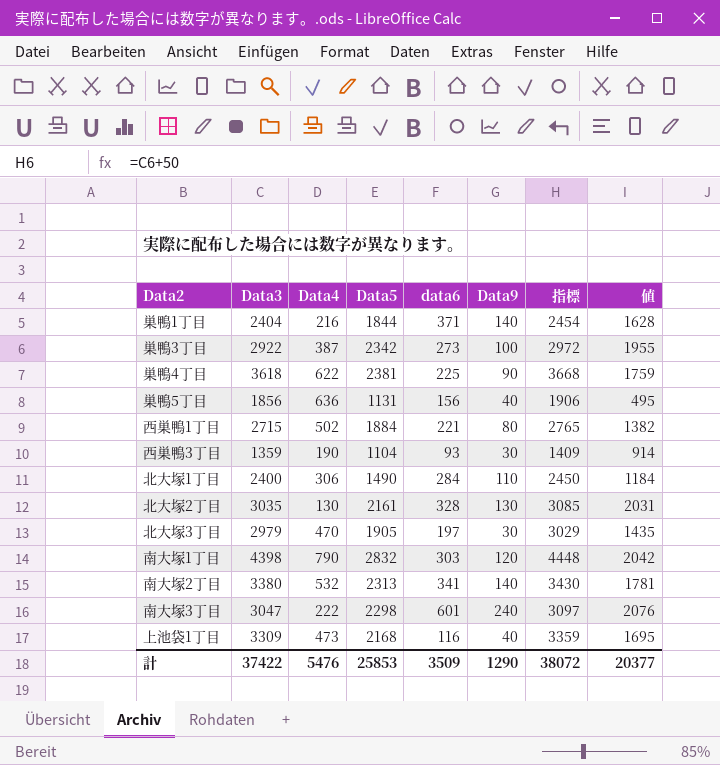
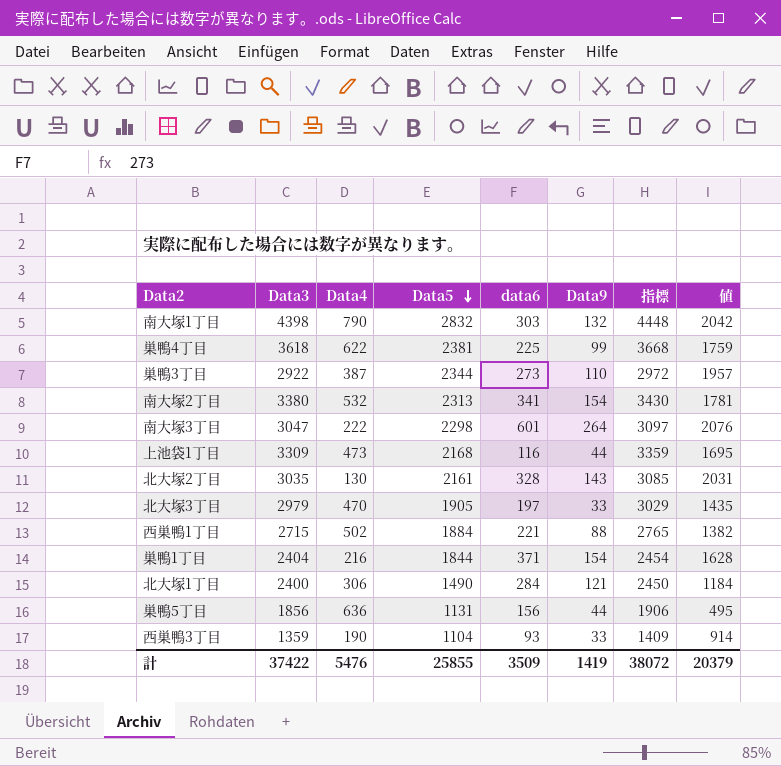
row order: none -> Data5 descending
南大塚1丁目 | Data9: 120 -> 132
巣鴨4丁目 | Data9: 90 -> 99
巣鴨3丁目 | Data5: 2342 -> 2344
巣鴨3丁目 | Data9: 100 -> 110
巣鴨3丁目 | 値: 1955 -> 1957
南大塚2丁目 | Data9: 140 -> 154
南大塚3丁目 | Data9: 240 -> 264
上池袋1丁目 | Data9: 40 -> 44
北大塚2丁目 | Data9: 130 -> 143
北大塚3丁目 | Data9: 30 -> 33
西巣鴨1丁目 | Data9: 80 -> 88
巣鴨1丁目 | Data9: 140 -> 154
北大塚1丁目 | Data9: 110 -> 121
巣鴨5丁目 | Data9: 40 -> 44
西巣鴨3丁目 | Data9: 30 -> 33
計 | Data5: 25853 -> 25855
計 | Data9: 1290 -> 1419
計 | 値: 20377 -> 20379

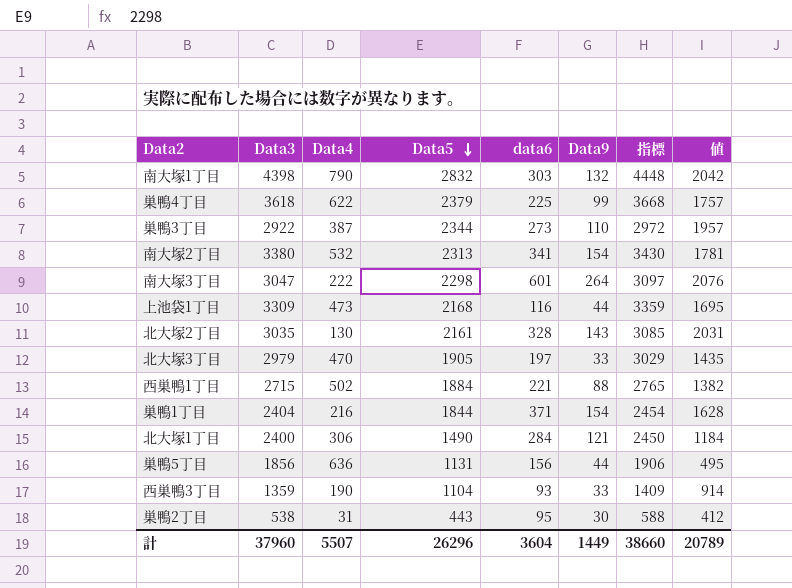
巣鴨4丁目 | Data5: 2381 -> 2379
巣鴨4丁目 | 値: 1759 -> 1757
row 巣鴨2丁目: none -> 538 | 31 | 443 | 95 | 30 | 588 | 412
計 | Data3: 37422 -> 37960
計 | Data4: 5476 -> 5507
計 | Data5: 25855 -> 26296
計 | data6: 3509 -> 3604
計 | Data9: 1419 -> 1449
計 | 指標: 38072 -> 38660
計 | 値: 20379 -> 20789

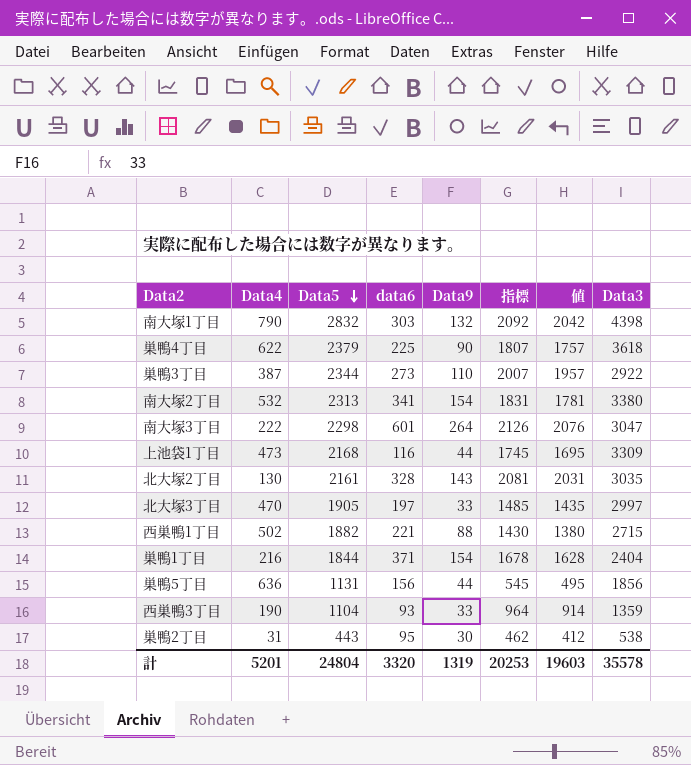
column 指標 | formula: [Data3] + 50 -> [値] + 50
column Data3 | position: 2 -> 8
row 北大塚1丁目: 2400 | 306 | 1490 | 284 | 121 | 2450 | 1184 -> none
巣鴨4丁目 | Data9: 99 -> 90
北大塚3丁目 | Data3: 2979 -> 2997
西巣鴨1丁目 | Data5: 1884 -> 1882
西巣鴨1丁目 | 値: 1382 -> 1380
計 | Data4: 5507 -> 5201
計 | Data5: 26296 -> 24804
計 | data6: 3604 -> 3320
計 | Data9: 1449 -> 1319
計 | 指標: 38660 -> 20253
計 | 値: 20789 -> 19603
計 | Data3: 37960 -> 35578

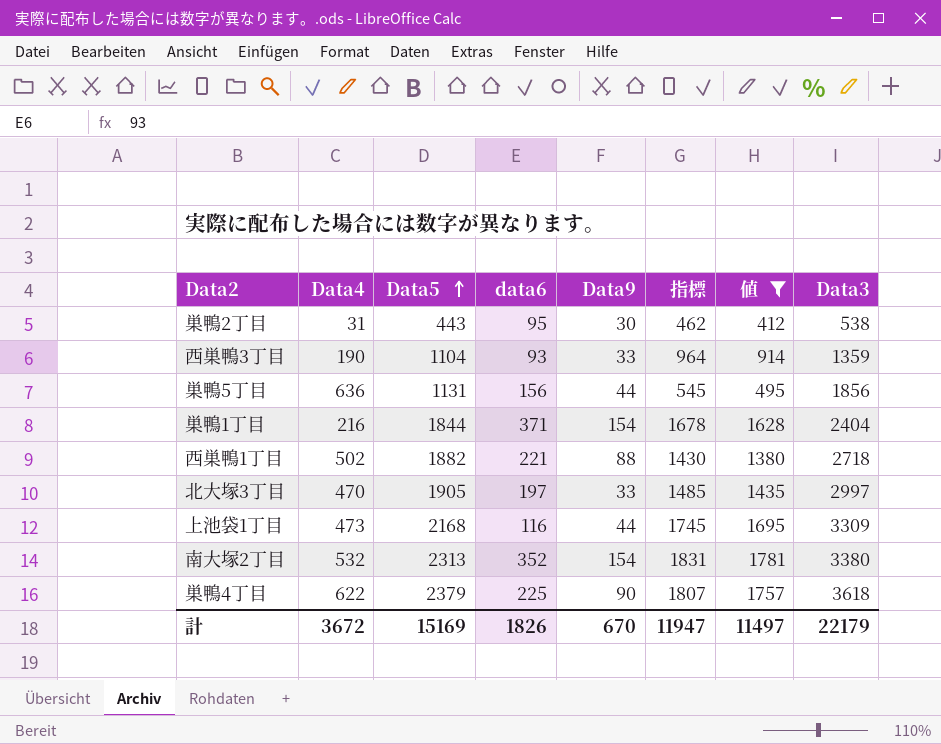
filter: none -> 値 <= 1781
row order: Data5 descending -> Data5 ascending
西巣鴨1丁目 | Data3: 2715 -> 2718
南大塚2丁目 | data6: 341 -> 352
計 | Data4: 5201 -> 3672
計 | Data5: 24804 -> 15169
計 | data6: 3320 -> 1826
計 | Data9: 1319 -> 670
計 | 指標: 20253 -> 11947
計 | 値: 19603 -> 11497
計 | Data3: 35578 -> 22179

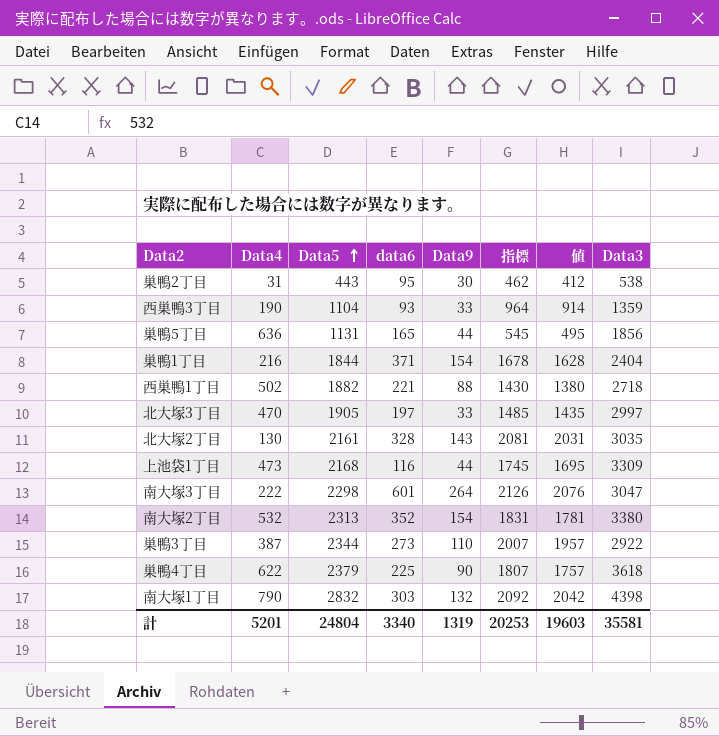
filter: 値 <= 1781 -> none
巣鴨5丁目 | data6: 156 -> 165
計 | Data4: 3672 -> 5201
計 | Data5: 15169 -> 24804
計 | data6: 1826 -> 3340
計 | Data9: 670 -> 1319
計 | 指標: 11947 -> 20253
計 | 値: 11497 -> 19603
計 | Data3: 22179 -> 35581

